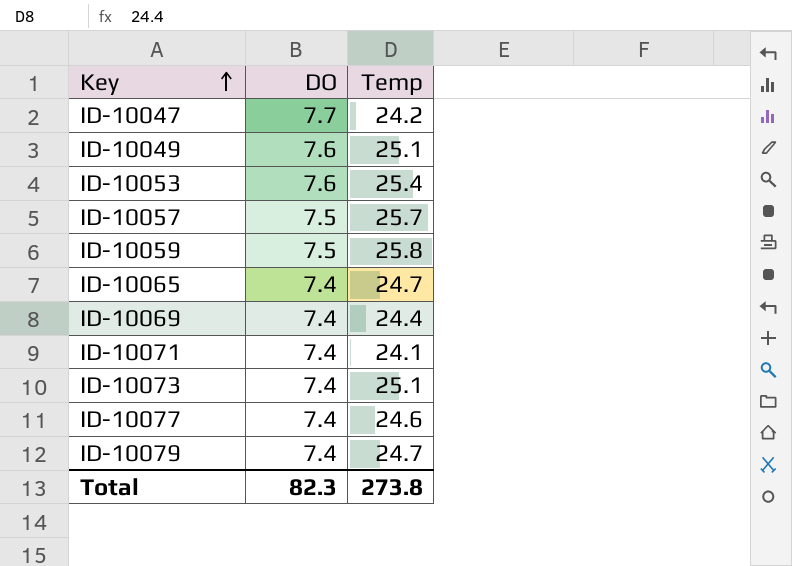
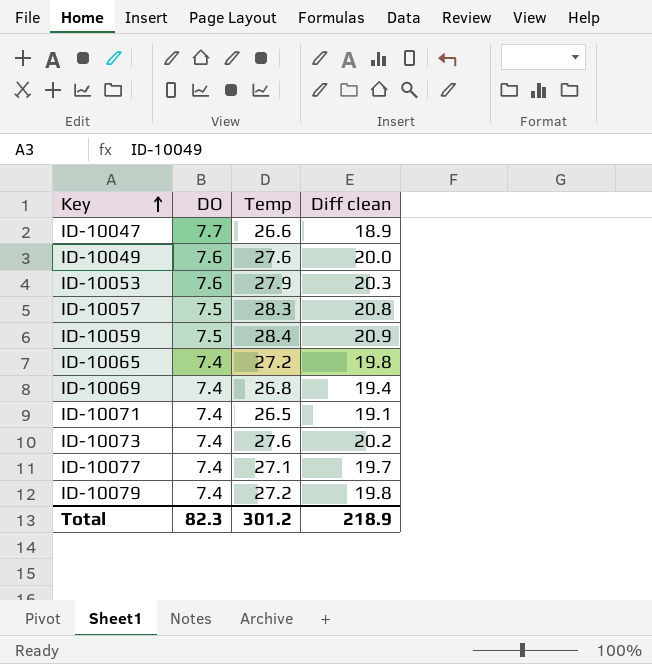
column Diff clean | formula: none -> [Temp] - [DO]
ID-10047 | Temp: 24.2 -> 26.6
ID-10049 | Temp: 25.1 -> 27.6
ID-10053 | Temp: 25.4 -> 27.9
ID-10057 | Temp: 25.7 -> 28.3
ID-10059 | Temp: 25.8 -> 28.4
ID-10065 | Temp: 24.7 -> 27.2
ID-10069 | Temp: 24.4 -> 26.8
ID-10071 | Temp: 24.1 -> 26.5
ID-10073 | Temp: 25.1 -> 27.6
ID-10077 | Temp: 24.6 -> 27.1
ID-10079 | Temp: 24.7 -> 27.2
Total | Temp: 273.8 -> 301.2

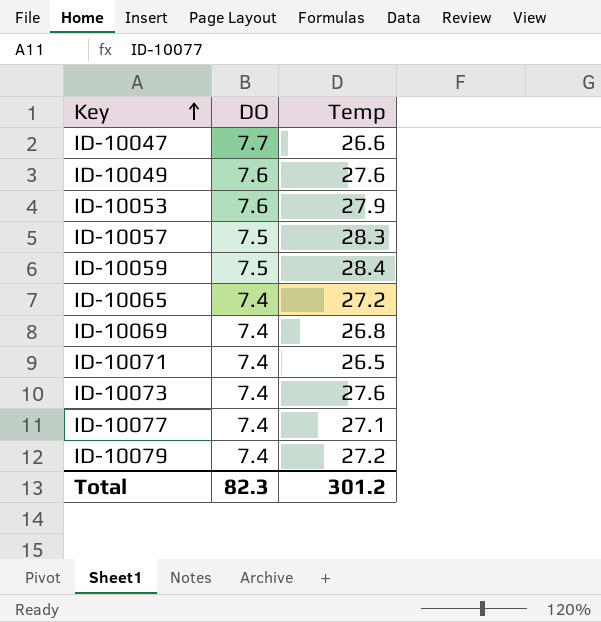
column Diff clean | formula: [Temp] - [DO] -> none

